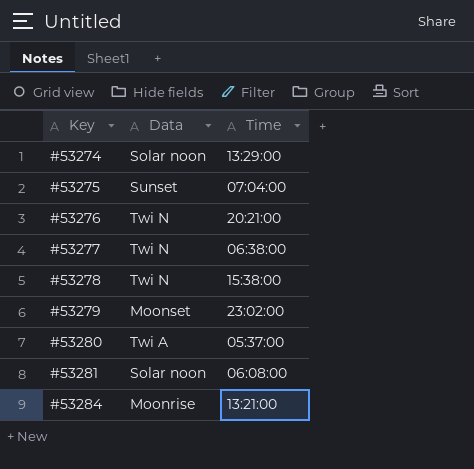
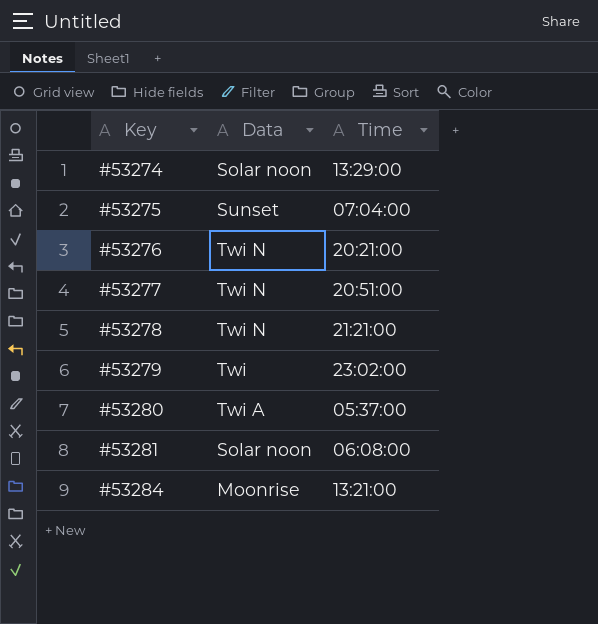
#53277 | Time: 06:38:00 -> 20:51:00
#53278 | Time: 15:38:00 -> 21:21:00
#53279 | Data: Moonset -> Twi

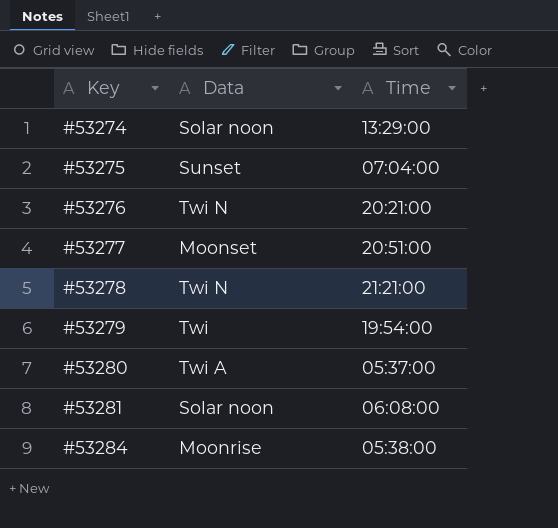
#53277 | Data: Twi N -> Moonset
#53279 | Time: 23:02:00 -> 19:54:00
#53284 | Time: 13:21:00 -> 05:38:00

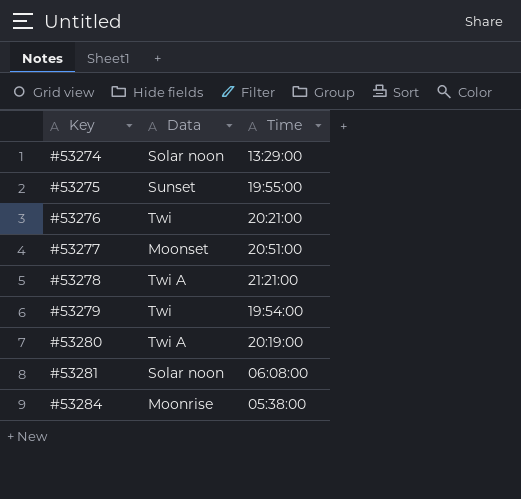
#53275 | Time: 07:04:00 -> 19:55:00
#53276 | Data: Twi N -> Twi
#53278 | Data: Twi N -> Twi A
#53280 | Time: 05:37:00 -> 20:19:00

